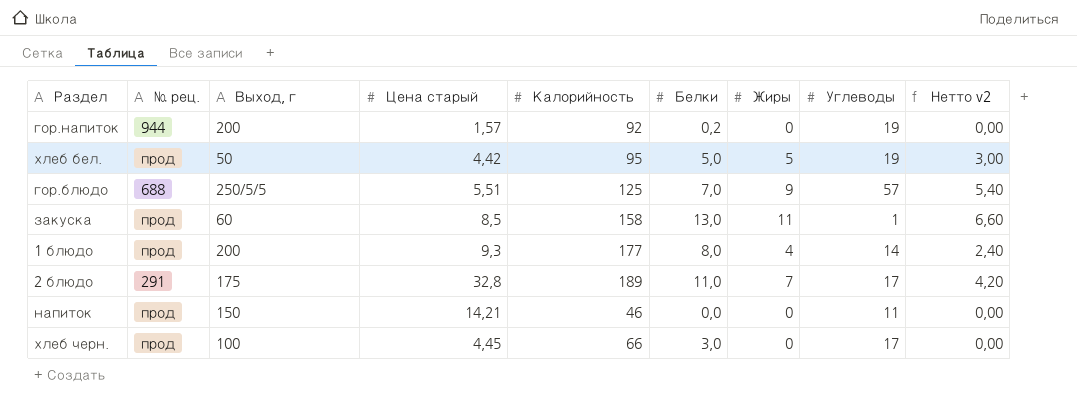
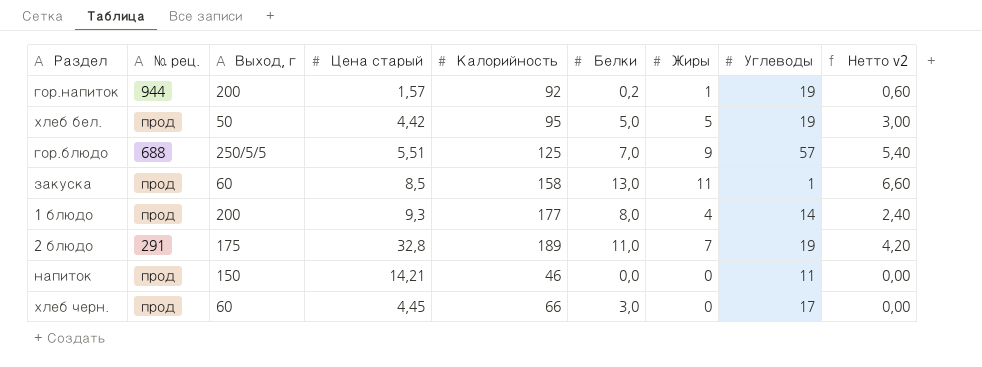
гор.напиток | Жиры: 0 -> 1
гор.напиток | Нетто v2: 0,00 -> 0,60
2 блюдо | Углеводы: 17 -> 19
хлеб черн. | Выход, г: 100 -> 60

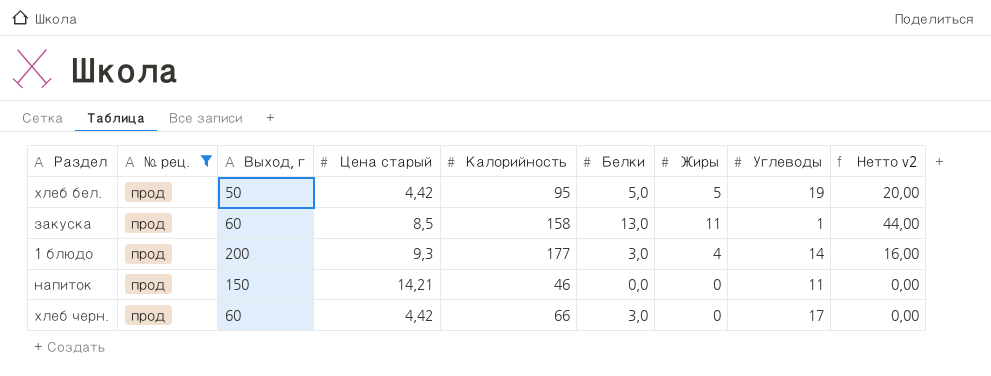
filter: none -> № рец. = прод
column Нетто v2 | formula: [Жиры] * 0,6 -> [Жиры] * 4
1 блюдо | Белки: 8,0 -> 3,0
хлеб черн. | Цена старый: 4,45 -> 4,42

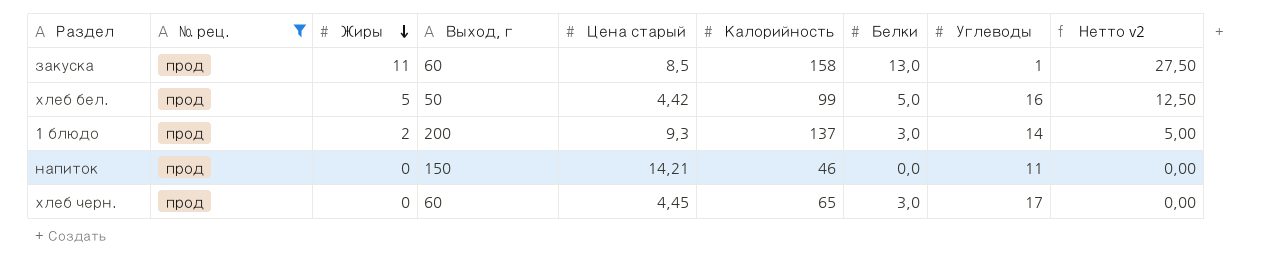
row order: none -> Жиры descending
column Жиры | position: 7 -> 3
column Нетто v2 | formula: [Жиры] * 4 -> [Жиры] * 2,5
хлеб бел. | Калорийность: 95 -> 99
хлеб бел. | Углеводы: 19 -> 16
1 блюдо | Жиры: 4 -> 2
1 блюдо | Калорийность: 177 -> 137
хлеб черн. | Цена старый: 4,42 -> 4,45
хлеб черн. | Калорийность: 66 -> 65

